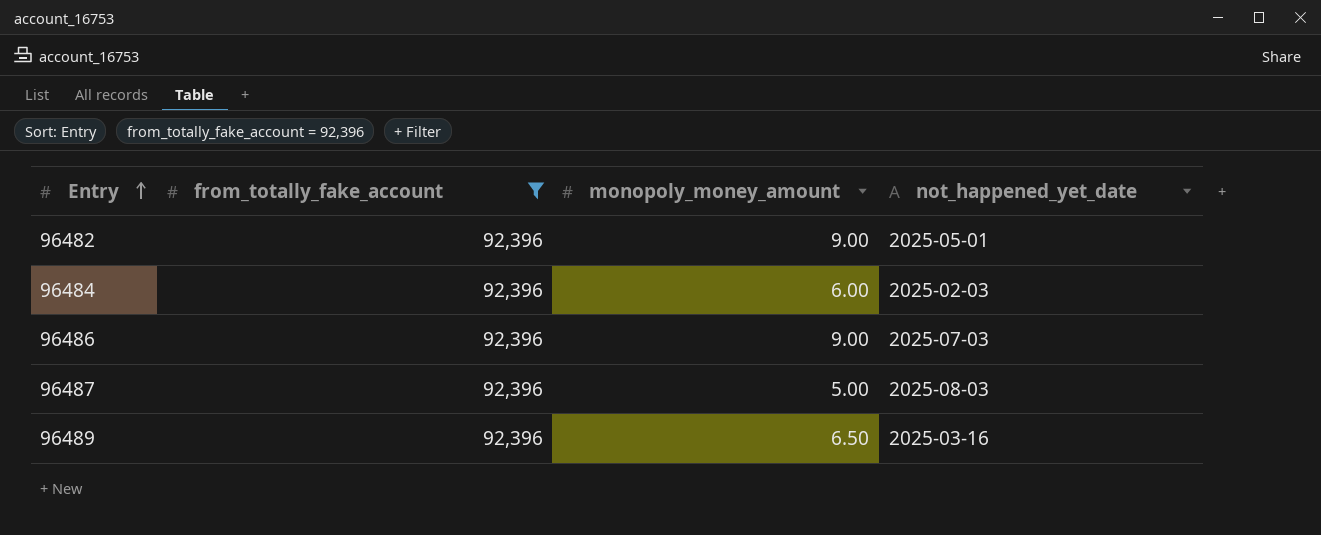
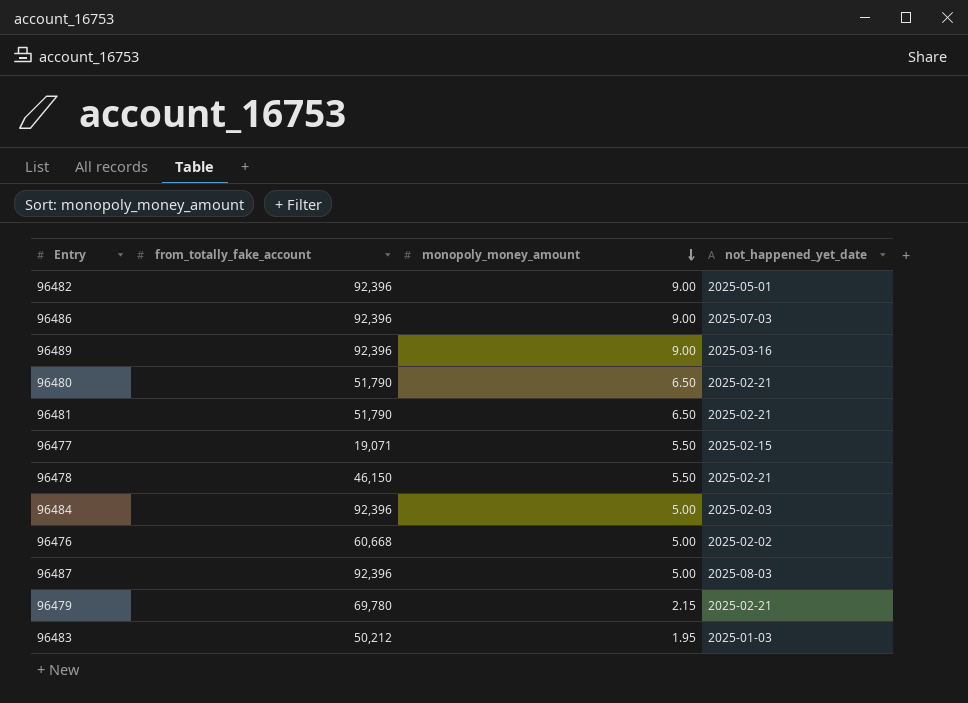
filter: from_totally_fake_account = 92,396 -> none
row order: Entry ascending -> monopoly_money_amount descending
96489 | monopoly_money_amount: 6.50 -> 9.00
96484 | monopoly_money_amount: 6.00 -> 5.00

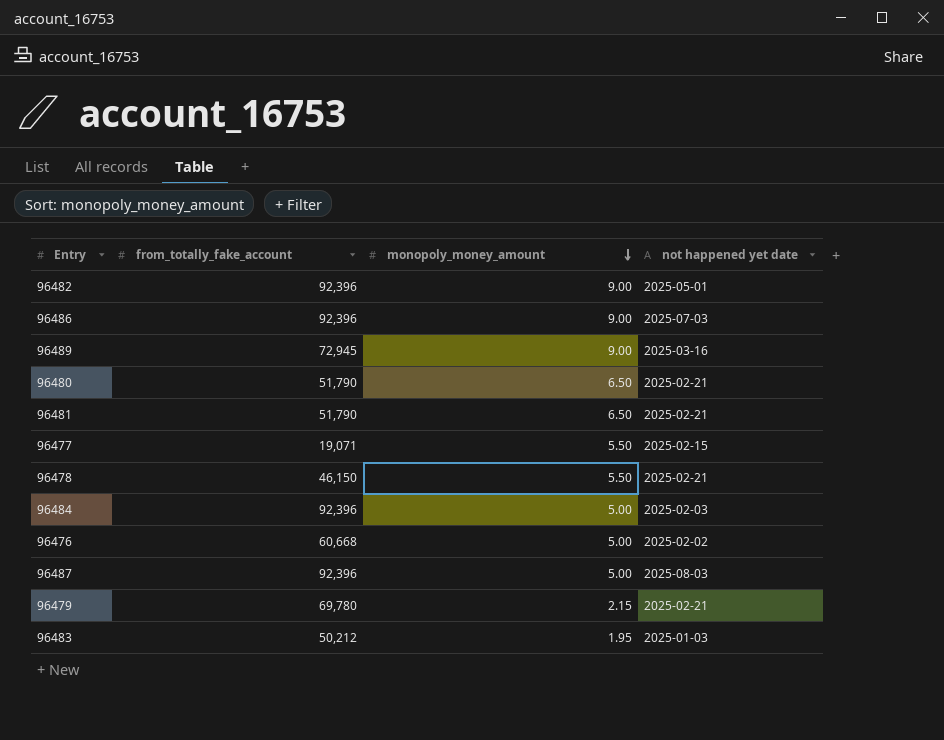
column name: not_happened_yet_date -> not happened yet date
96489 | from_totally_fake_account: 92,396 -> 72,945

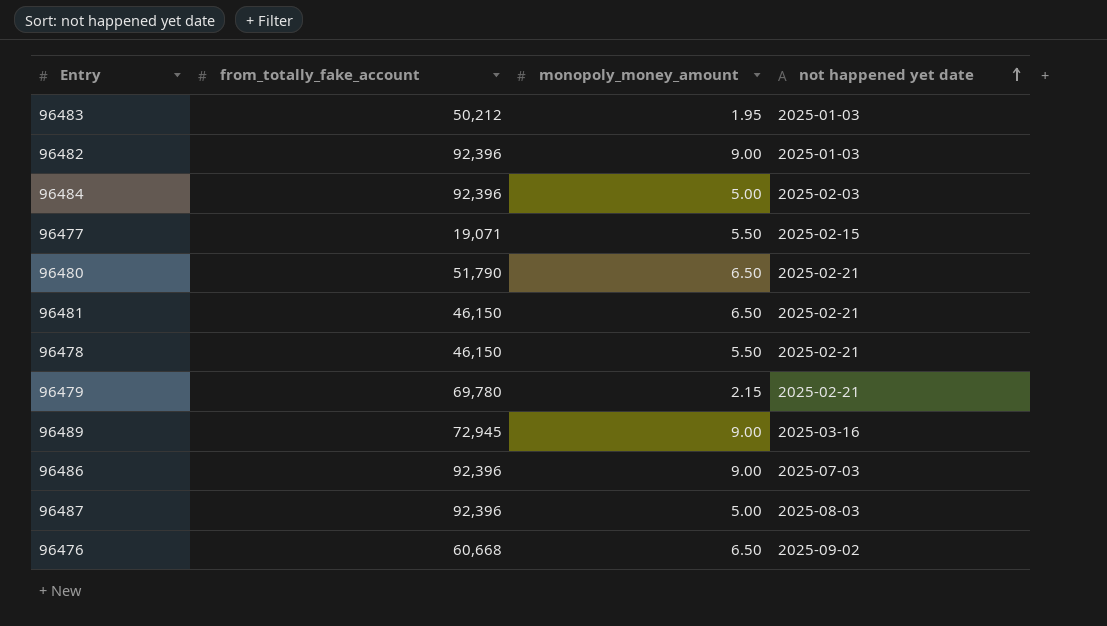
row order: monopoly_money_amount descending -> not happened yet date ascending
96482 | not happened yet date: 2025-05-01 -> 2025-01-03
96481 | from_totally_fake_account: 51,790 -> 46,150
96476 | monopoly_money_amount: 5.00 -> 6.50
96476 | not happened yet date: 2025-02-02 -> 2025-09-02

